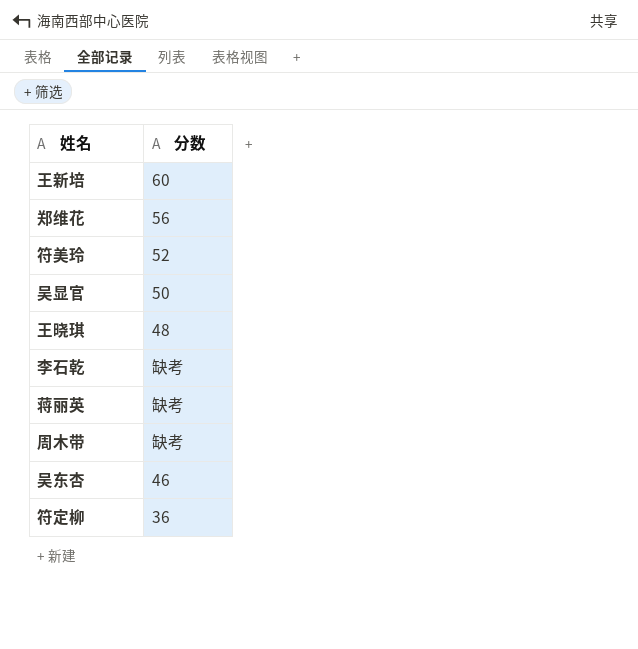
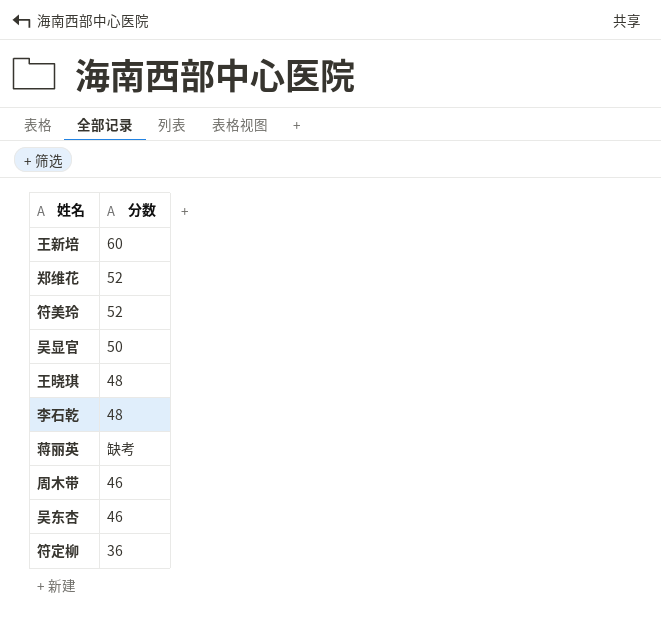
郑维花 | 分数: 56 -> 52
李石乾 | 分数: 缺考 -> 48
周木带 | 分数: 缺考 -> 46

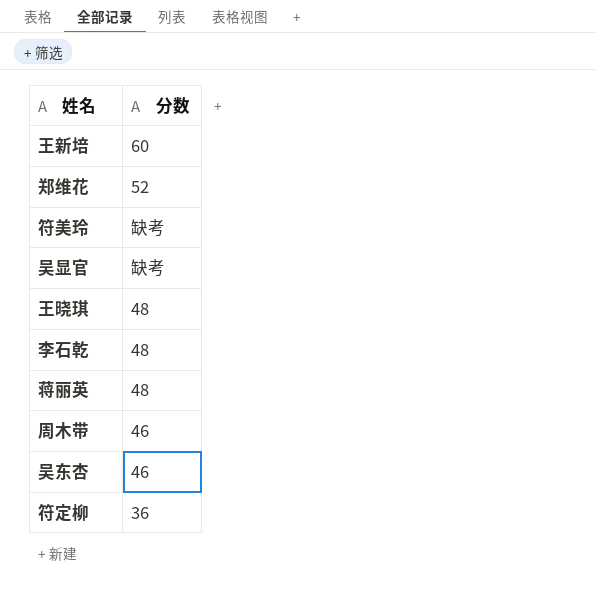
符美玲 | 分数: 52 -> 缺考
吴显官 | 分数: 50 -> 缺考
蒋丽英 | 分数: 缺考 -> 48

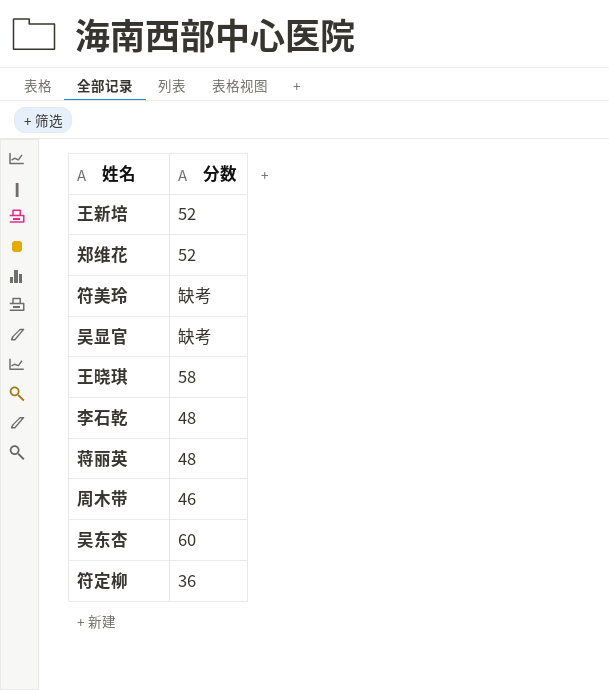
王新培 | 分数: 60 -> 52
王晓琪 | 分数: 48 -> 58
吴东杏 | 分数: 46 -> 60

